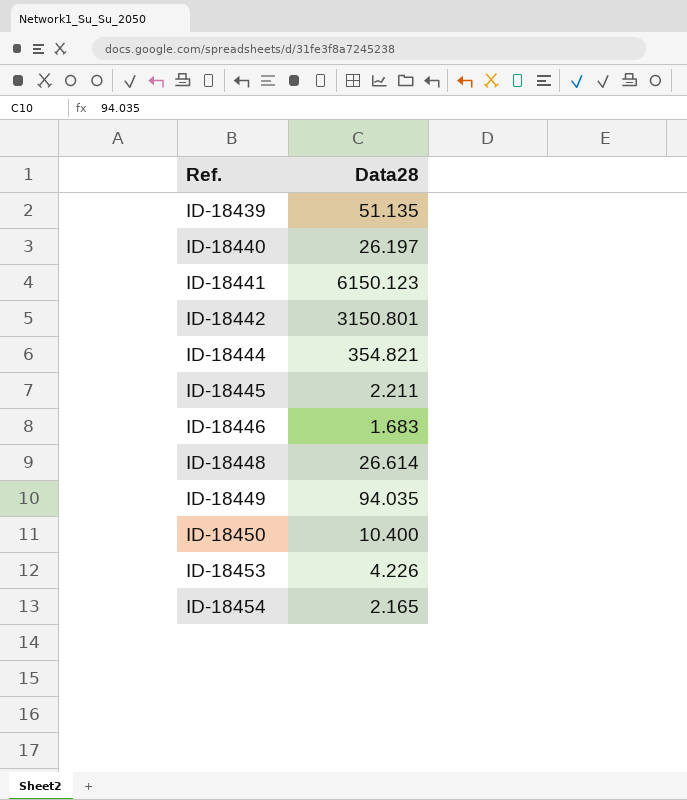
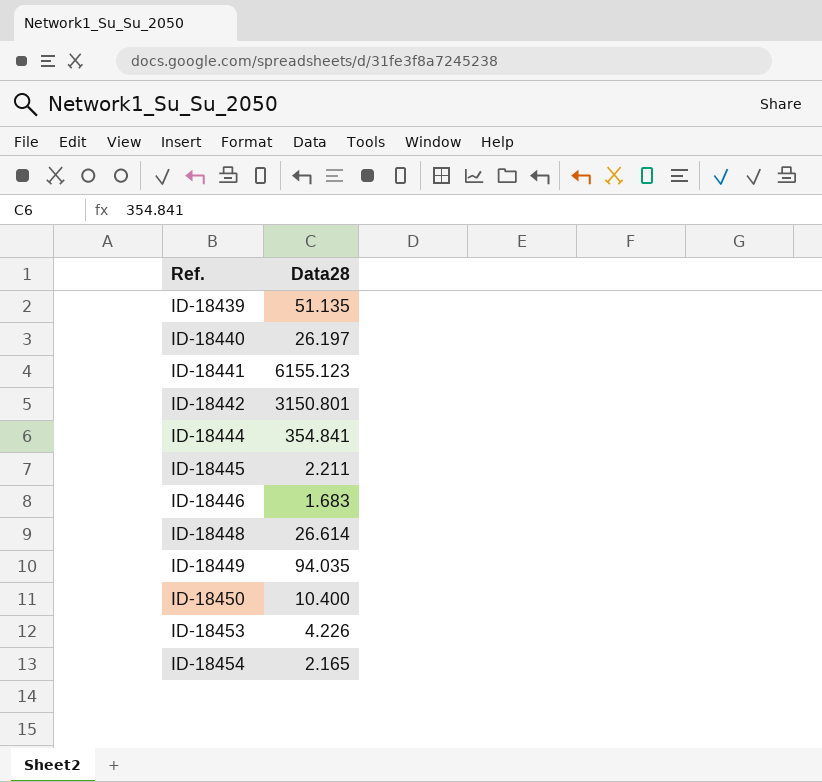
ID-18441 | Data28: 6150.123 -> 6155.123
ID-18444 | Data28: 354.821 -> 354.841

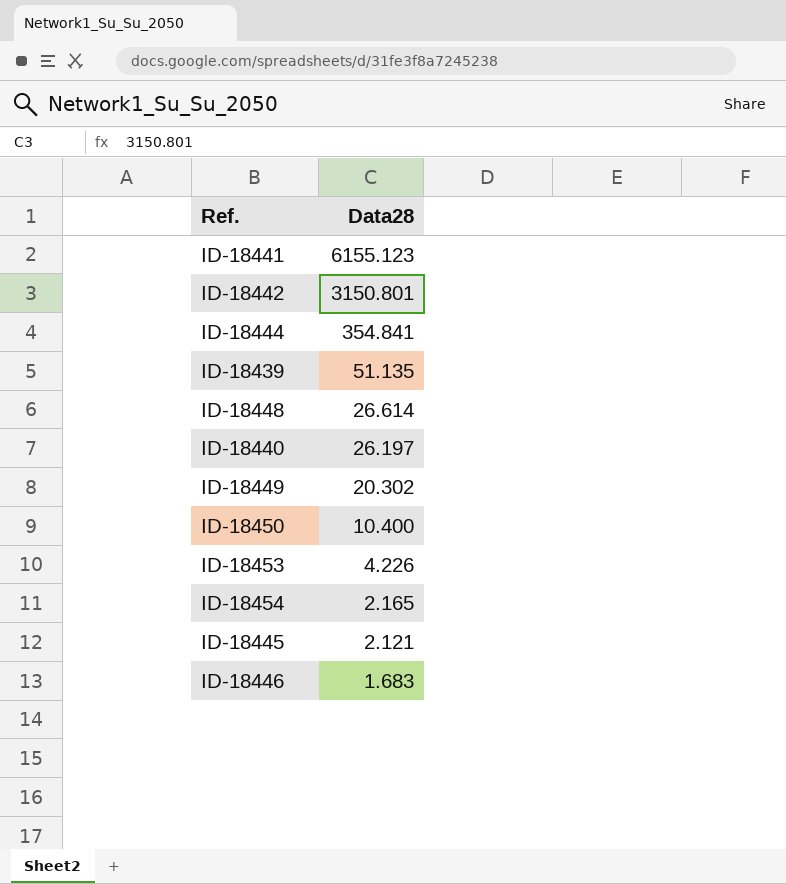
row order: Ref. ascending -> Data28 descending
ID-18449 | Data28: 94.035 -> 20.302
ID-18445 | Data28: 2.211 -> 2.121

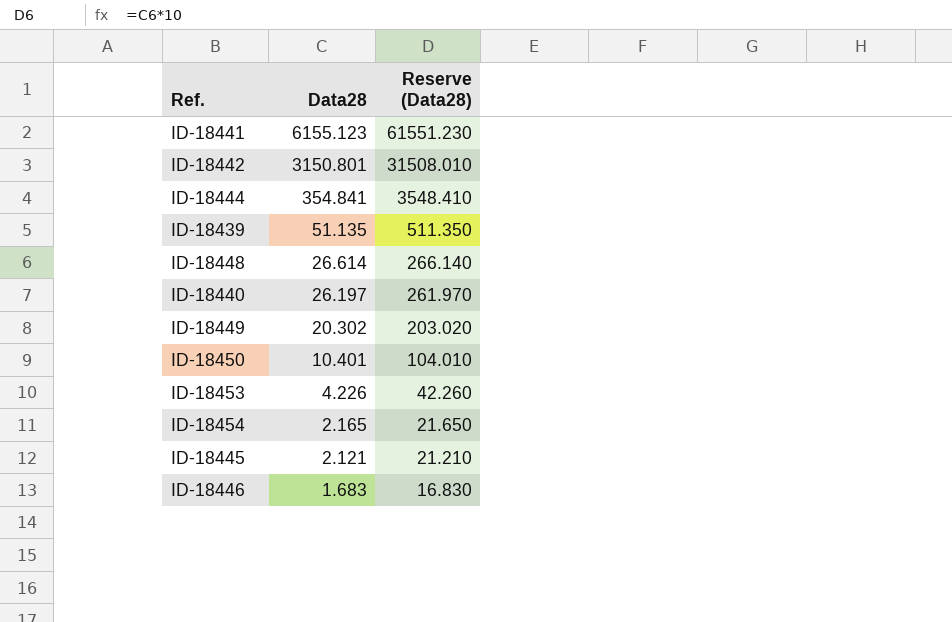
column Reserve (Data28) | formula: none -> [Data28] * 10
ID-18450 | Data28: 10.400 -> 10.401

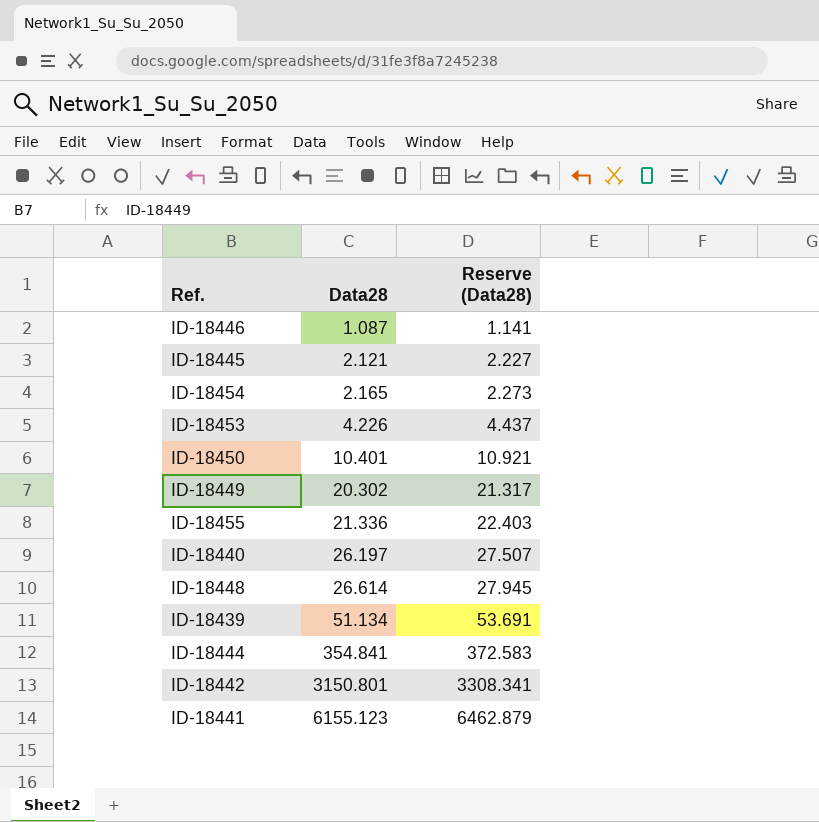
row order: Data28 descending -> Data28 ascending
column Reserve (Data28) | formula: [Data28] * 10 -> [Data28] * 1.05
ID-18446 | Data28: 1.683 -> 1.087
row ID-18455: none -> 21.336 | 22.403
ID-18439 | Data28: 51.135 -> 51.134

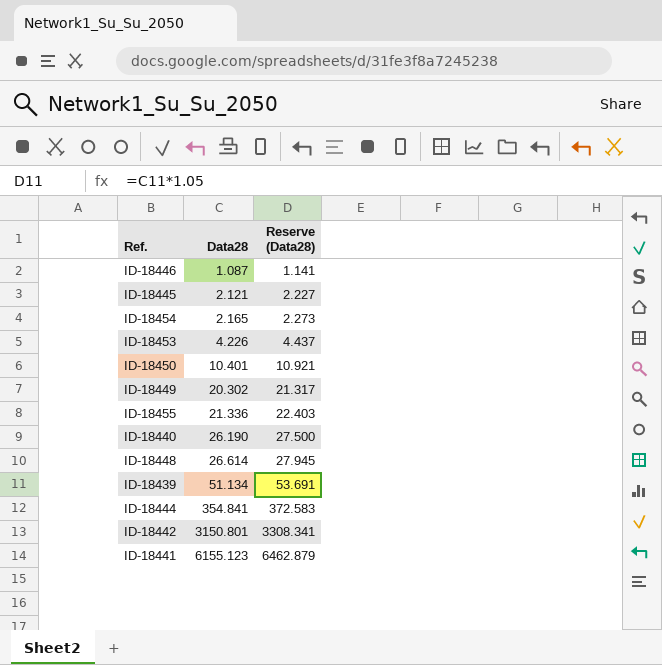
ID-18440 | Data28: 26.197 -> 26.190
ID-18440 | Reserve (Data28): 27.507 -> 27.500

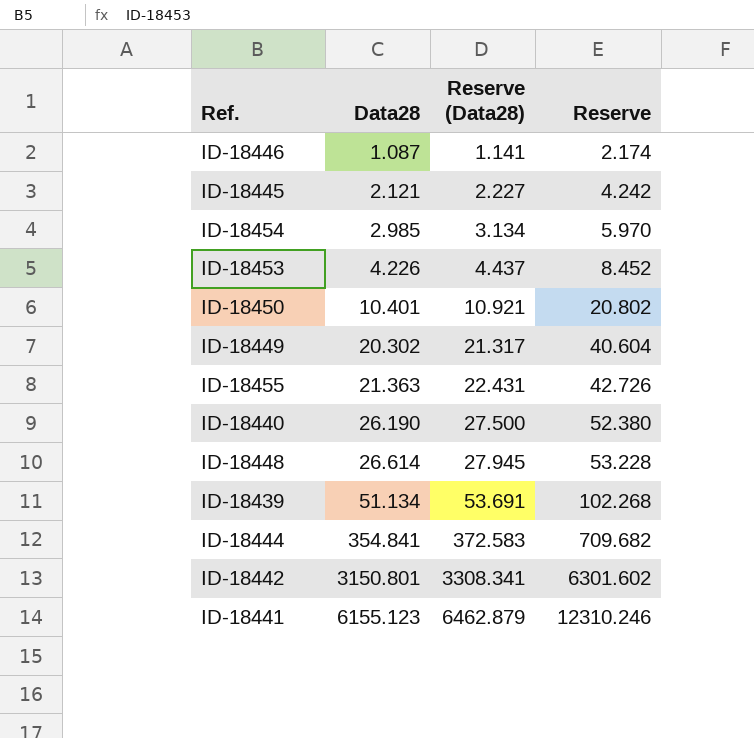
column Reserve | formula: none -> [Data28] * 2
ID-18454 | Data28: 2.165 -> 2.985
ID-18454 | Reserve (Data28): 2.273 -> 3.134
ID-18455 | Data28: 21.336 -> 21.363
ID-18455 | Reserve (Data28): 22.403 -> 22.431

